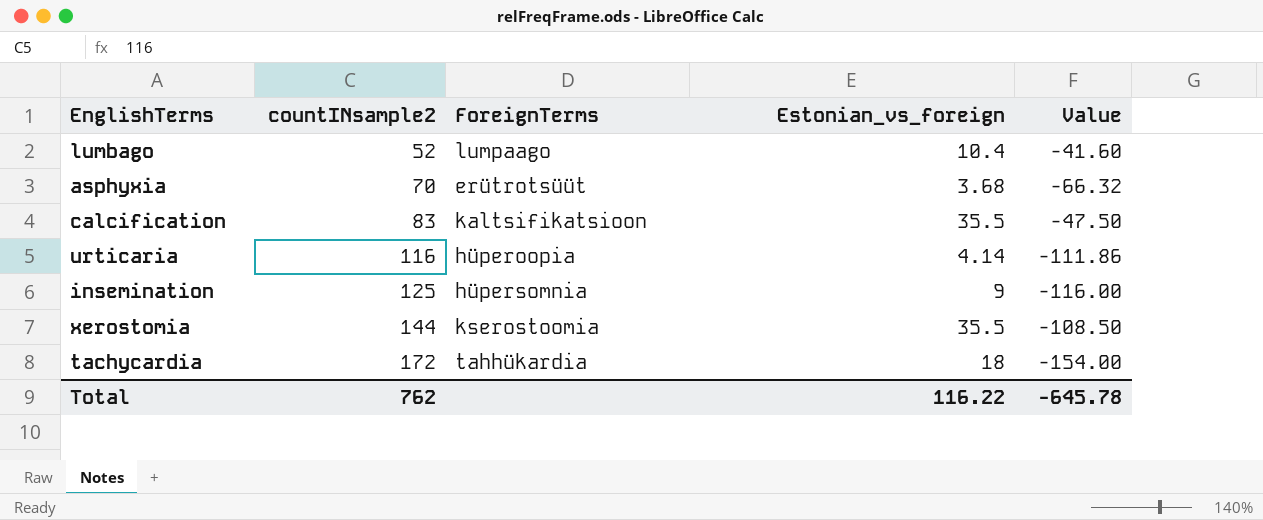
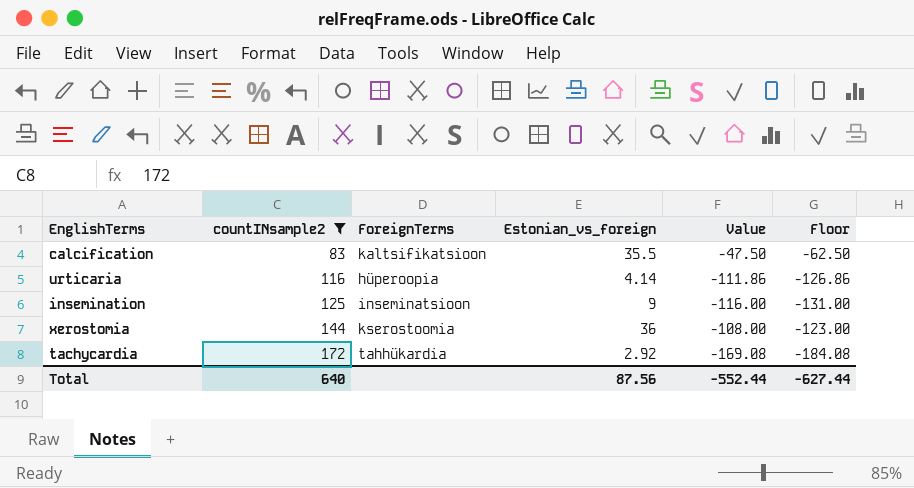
filter: none -> countINsample2 >= 83
column Floor | formula: none -> [Value] - 15
insemination | ForeignTerms: hüpersomnia -> inseminatsioon
xerostomia | Estonian_vs_foreign: 35.5 -> 36
xerostomia | Value: -108.50 -> -108.00
tachycardia | Estonian_vs_foreign: 18 -> 2.92
tachycardia | Value: -154.00 -> -169.08
Total | countINsample2: 762 -> 640
Total | Estonian_vs_foreign: 116.22 -> 87.56
Total | Value: -645.78 -> -552.44

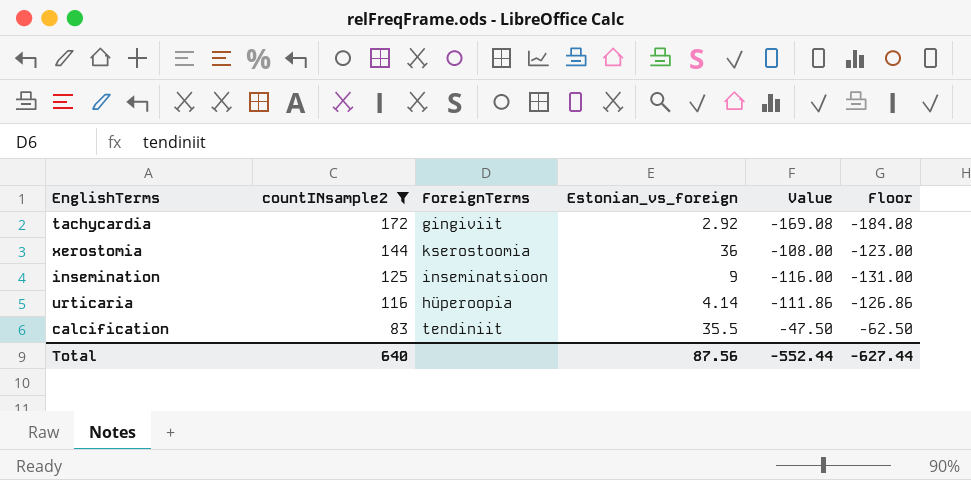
row order: countINsample2 ascending -> countINsample2 descending
tachycardia | ForeignTerms: tahhükardia -> gingiviit
calcification | ForeignTerms: kaltsifikatsioon -> tendiniit

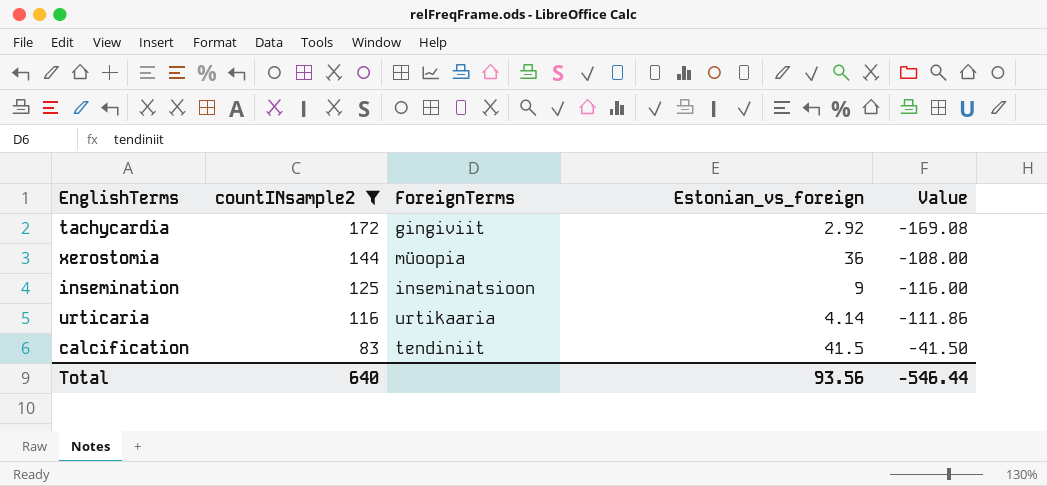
column Floor | formula: [Value] - 15 -> none
xerostomia | ForeignTerms: kserostoomia -> müoopia
urticaria | ForeignTerms: hüperoopia -> urtikaaria
calcification | Estonian_vs_foreign: 35.5 -> 41.5
calcification | Value: -47.50 -> -41.50
Total | Estonian_vs_foreign: 87.56 -> 93.56
Total | Value: -552.44 -> -546.44

